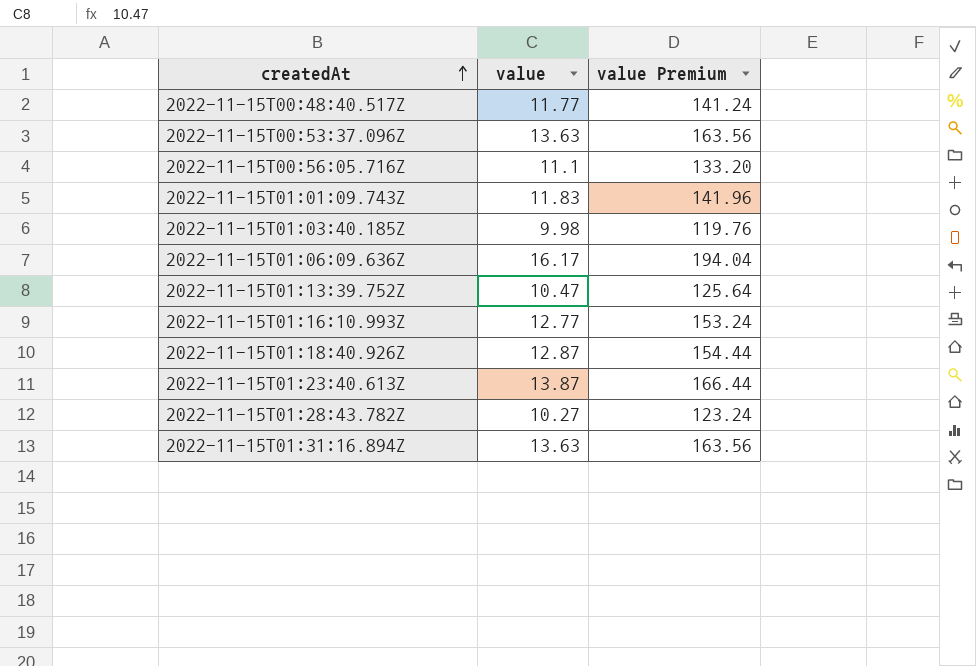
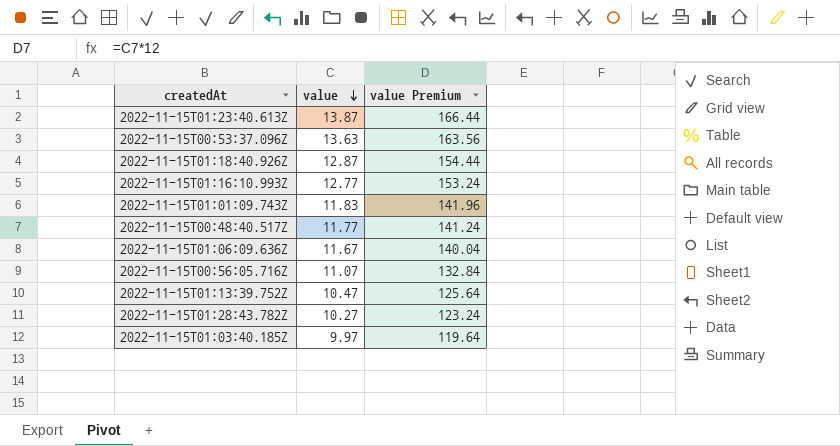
row order: createdAt ascending -> value descending
row 2022-11-15T01:31:16.894Z: 13.63 | 163.56 -> none
2022-11-15T01:06:09.636Z | value: 16.17 -> 11.67
2022-11-15T01:06:09.636Z | value Premium: 194.04 -> 140.04
2022-11-15T00:56:05.716Z | value: 11.1 -> 11.07
2022-11-15T00:56:05.716Z | value Premium: 133.20 -> 132.84
2022-11-15T01:03:40.185Z | value: 9.98 -> 9.97
2022-11-15T01:03:40.185Z | value Premium: 119.76 -> 119.64

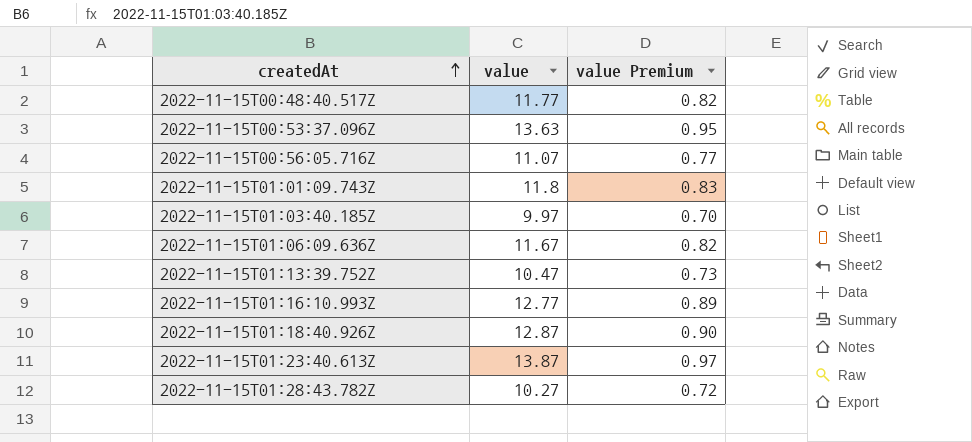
row order: value descending -> createdAt ascending
column value Premium | formula: [value] * 12 -> [value] * 0.07
2022-11-15T01:01:09.743Z | value: 11.83 -> 11.8

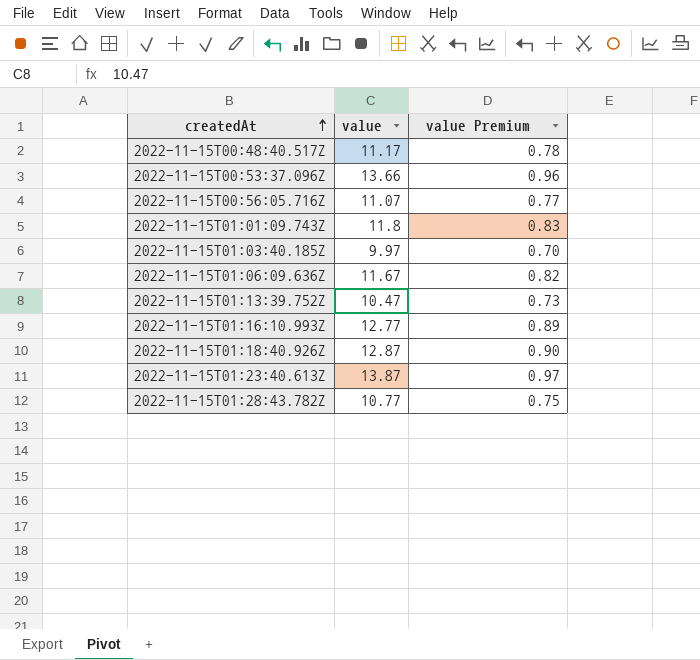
2022-11-15T00:48:40.517Z | value: 11.77 -> 11.17
2022-11-15T00:48:40.517Z | value Premium: 0.82 -> 0.78
2022-11-15T00:53:37.096Z | value: 13.63 -> 13.66
2022-11-15T00:53:37.096Z | value Premium: 0.95 -> 0.96
2022-11-15T01:28:43.782Z | value: 10.27 -> 10.77
2022-11-15T01:28:43.782Z | value Premium: 0.72 -> 0.75

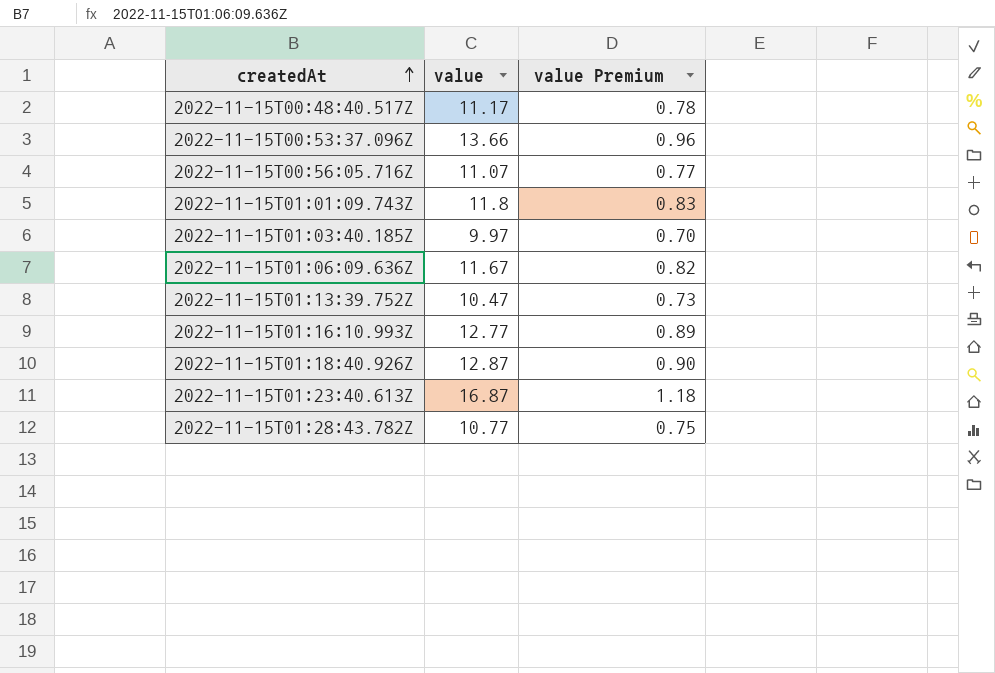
2022-11-15T01:23:40.613Z | value: 13.87 -> 16.87
2022-11-15T01:23:40.613Z | value Premium: 0.97 -> 1.18

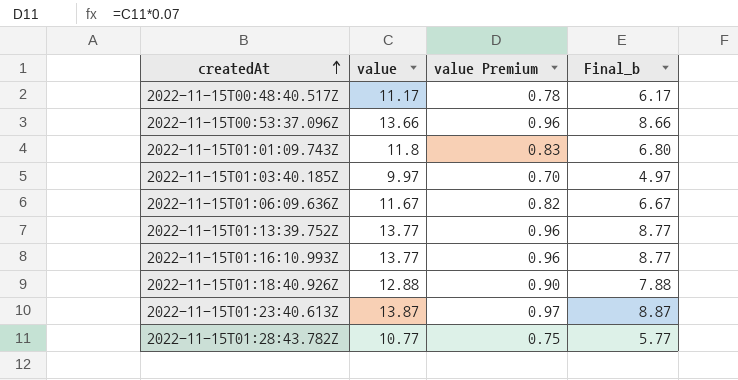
column Final_b | formula: none -> [value] - 5
row 2022-11-15T00:56:05.716Z: 11.07 | 0.77 -> none
2022-11-15T01:13:39.752Z | value: 10.47 -> 13.77
2022-11-15T01:13:39.752Z | value Premium: 0.73 -> 0.96
2022-11-15T01:16:10.993Z | value: 12.77 -> 13.77
2022-11-15T01:16:10.993Z | value Premium: 0.89 -> 0.96
2022-11-15T01:18:40.926Z | value: 12.87 -> 12.88
2022-11-15T01:23:40.613Z | value: 16.87 -> 13.87
2022-11-15T01:23:40.613Z | value Premium: 1.18 -> 0.97

